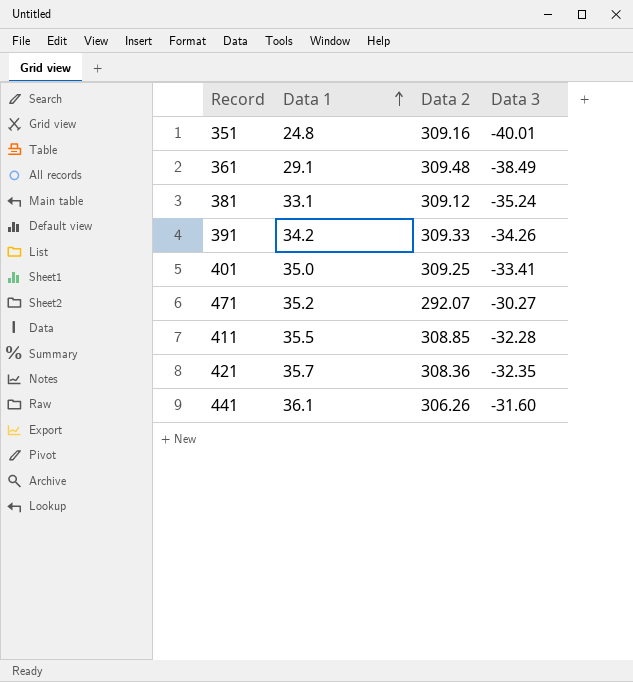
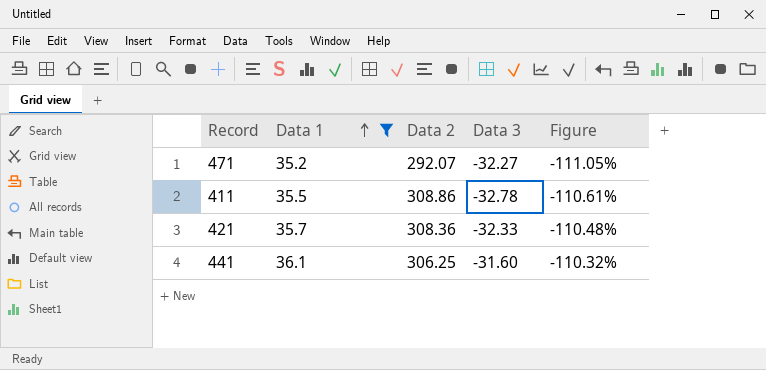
filter: none -> Data 1 >= 35.2
column Figure | formula: none -> ([Data 3] - [Data 2]) / [Data 2]
471 | Data 3: -30.27 -> -32.27
411 | Data 2: 308.85 -> 308.86
411 | Data 3: -32.28 -> -32.78
421 | Data 3: -32.35 -> -32.33
441 | Data 2: 306.26 -> 306.25

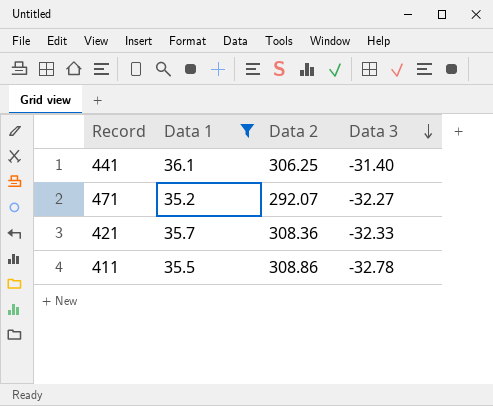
row order: Data 1 ascending -> Data 3 descending
column Figure | formula: ([Data 3] - [Data 2]) / [Data 2] -> none
441 | Data 3: -31.60 -> -31.40

